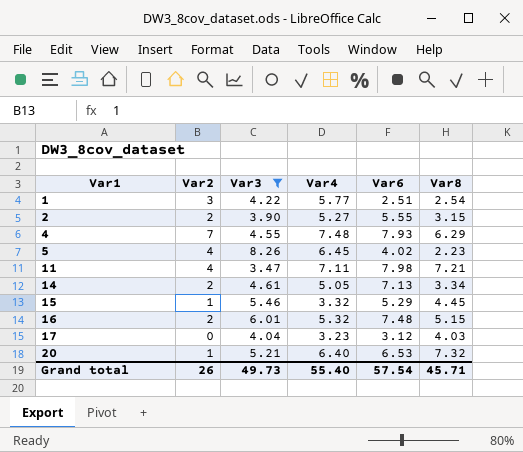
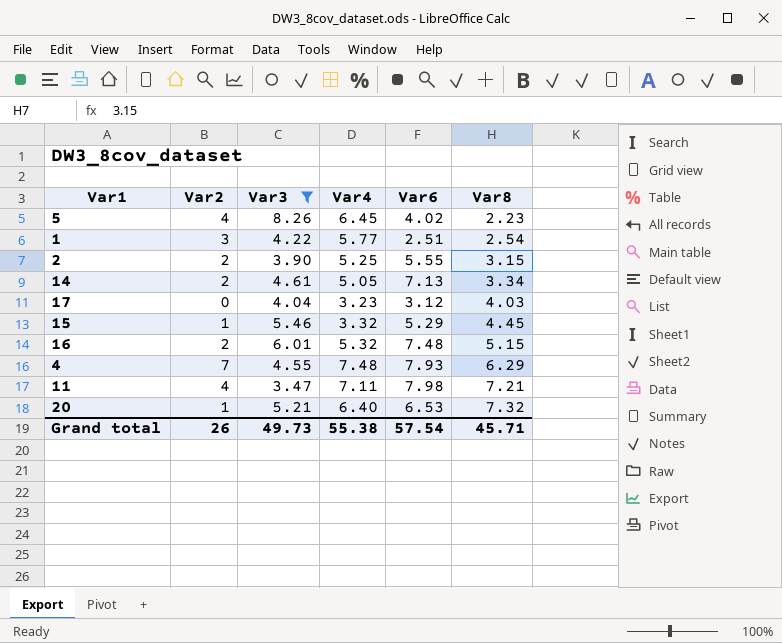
row order: Var1 ascending -> Var8 ascending
2 | Var4: 5.27 -> 5.25
Grand total | Var4: 55.40 -> 55.38

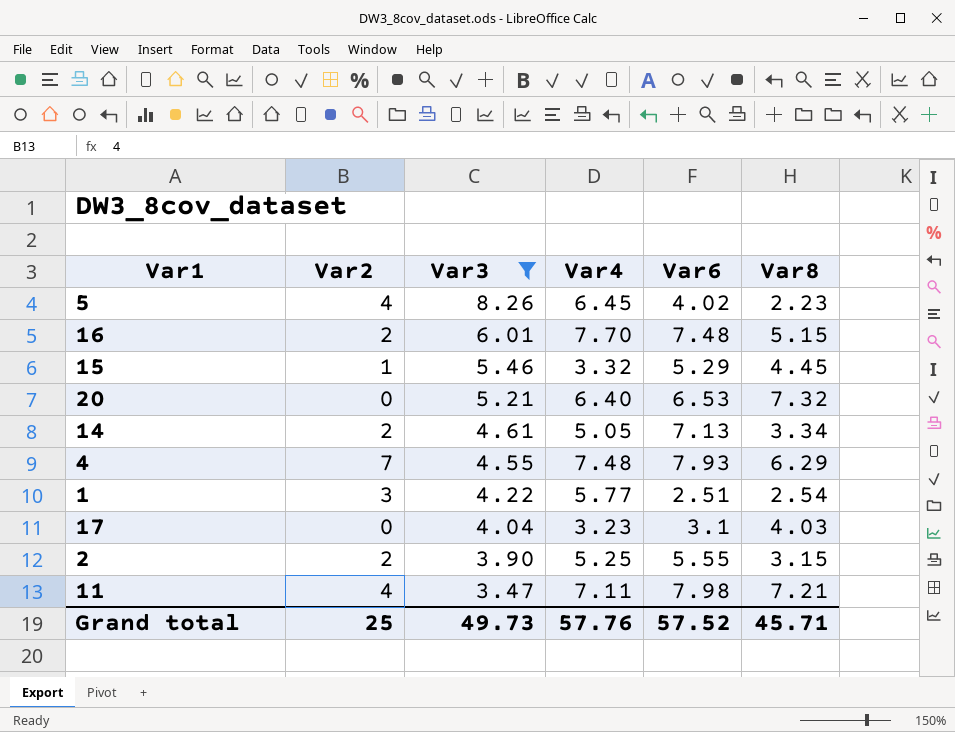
row order: Var8 ascending -> Var3 descending
16 | Var4: 5.32 -> 7.70
20 | Var2: 1 -> 0
17 | Var6: 3.12 -> 3.1
Grand total | Var2: 26 -> 25
Grand total | Var4: 55.38 -> 57.76
Grand total | Var6: 57.54 -> 57.52

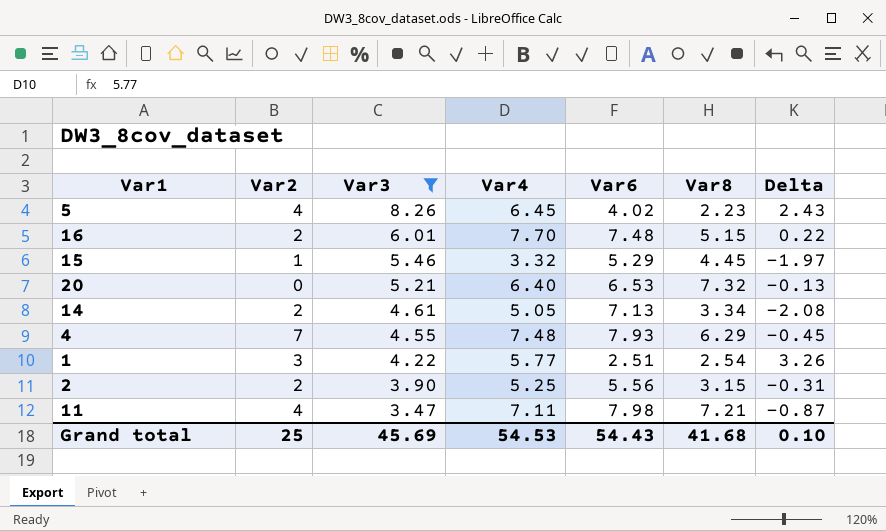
column Delta | formula: none -> [Var4] - [Var6]
row 17: 0 | 4.04 | 3.23 | 3.1 | 4.03 -> none
2 | Var6: 5.55 -> 5.56
Grand total | Var3: 49.73 -> 45.69
Grand total | Var4: 57.76 -> 54.53
Grand total | Var6: 57.52 -> 54.43
Grand total | Var8: 45.71 -> 41.68

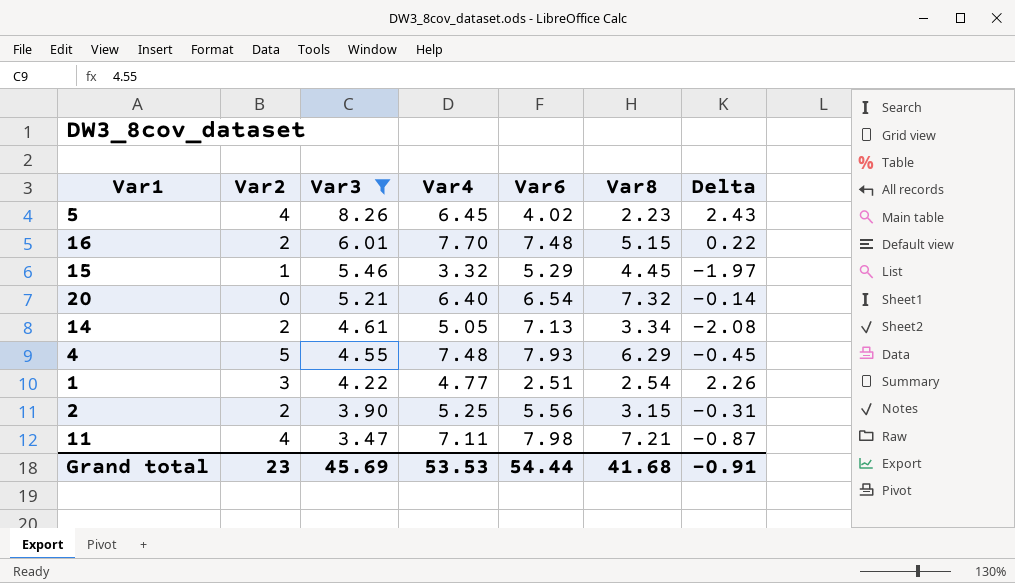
20 | Var6: 6.53 -> 6.54
20 | Delta: -0.13 -> -0.14
4 | Var2: 7 -> 5
1 | Var4: 5.77 -> 4.77
1 | Delta: 3.26 -> 2.26
Grand total | Var2: 25 -> 23
Grand total | Var4: 54.53 -> 53.53
Grand total | Var6: 54.43 -> 54.44
Grand total | Delta: 0.10 -> -0.91

